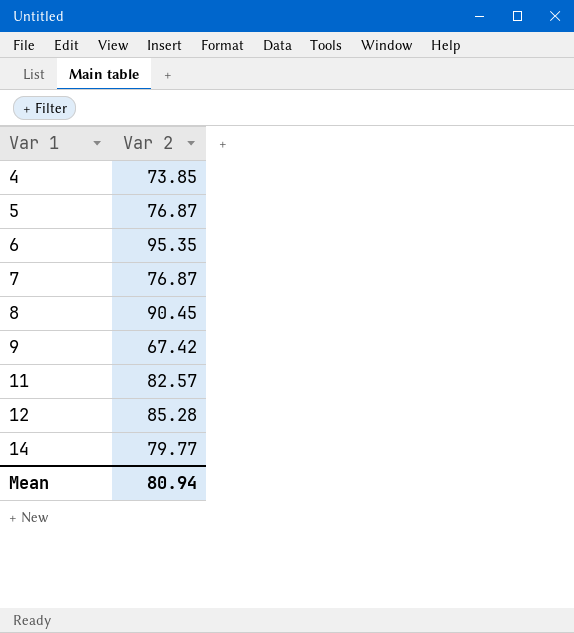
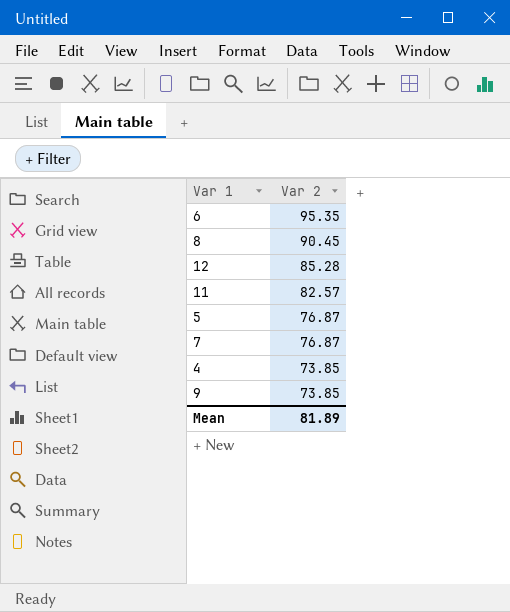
row order: Var 1 ascending -> Var 2 descending
row 14: 79.77 -> none
9 | Var 2: 67.42 -> 73.85
Mean | Var 2: 80.94 -> 81.89

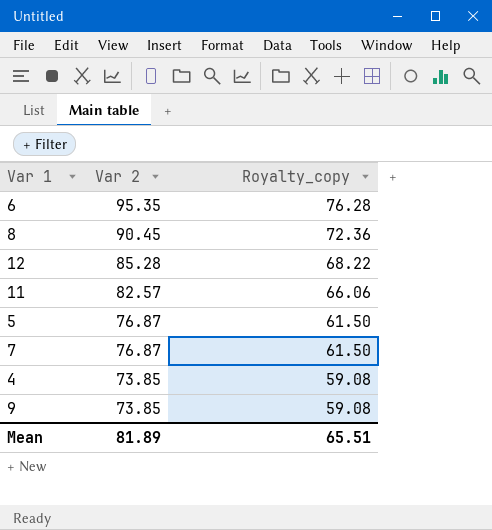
column Royalty_copy | formula: none -> [Var 2] * 0.8

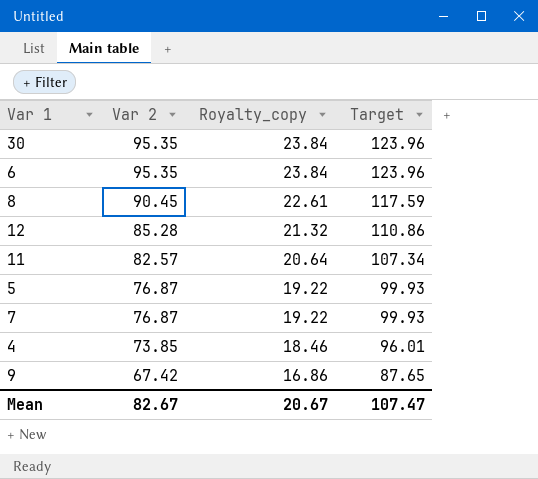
column Royalty_copy | formula: [Var 2] * 0.8 -> [Var 2] * 0.25
column Target | formula: none -> [Var 2] * 1.3
row 30: none -> 95.35 | 23.84 | 123.96
9 | Var 2: 73.85 -> 67.42
Mean | Var 2: 81.89 -> 82.67
Mean | Royalty_copy: 65.51 -> 20.67

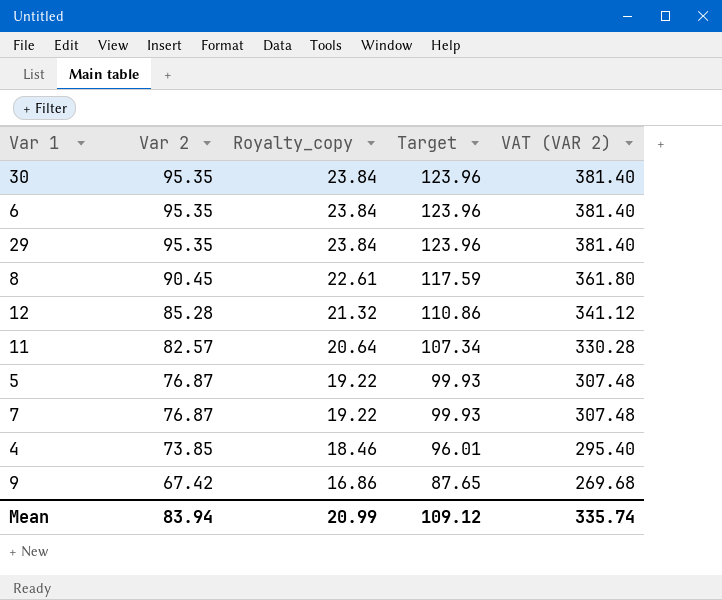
column VAT (VAR 2) | formula: none -> [Var 2] * 4
row 29: none -> 95.35 | 23.84 | 123.96 | 381.40
Mean | Var 2: 82.67 -> 83.94
Mean | Royalty_copy: 20.67 -> 20.99
Mean | Target: 107.47 -> 109.12

